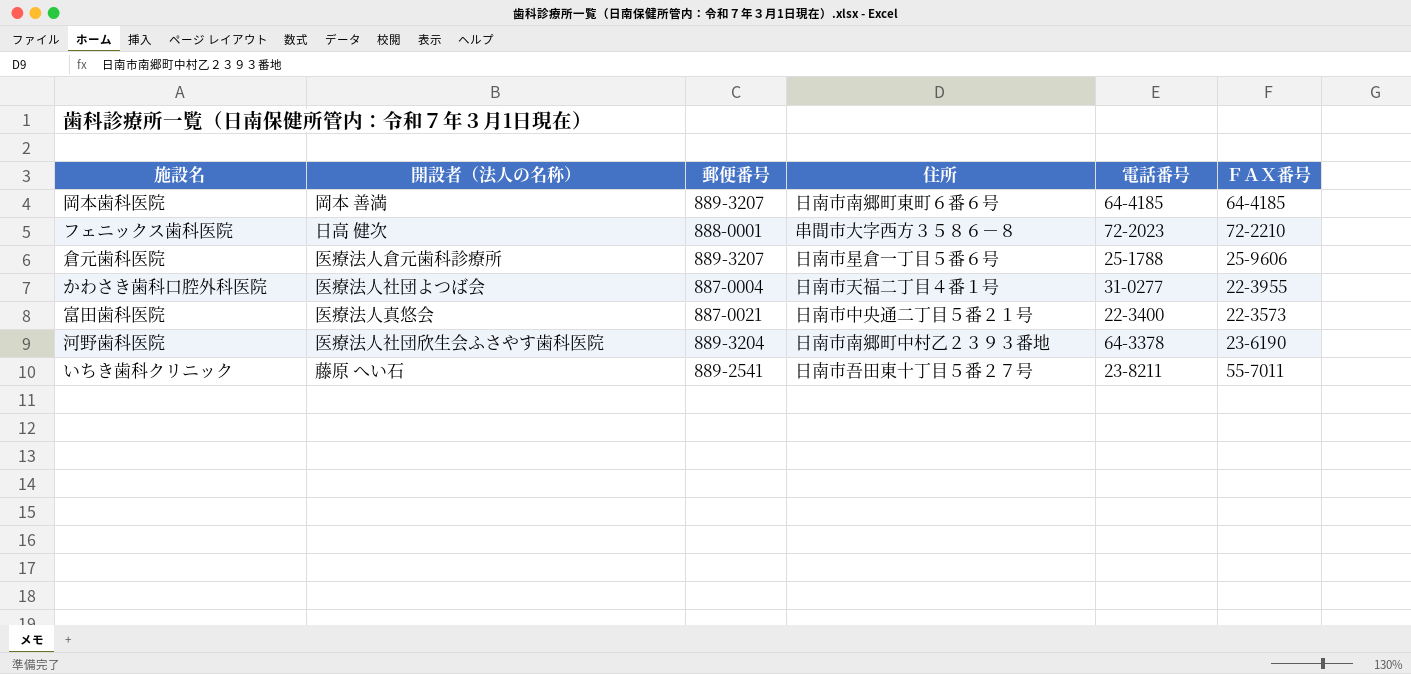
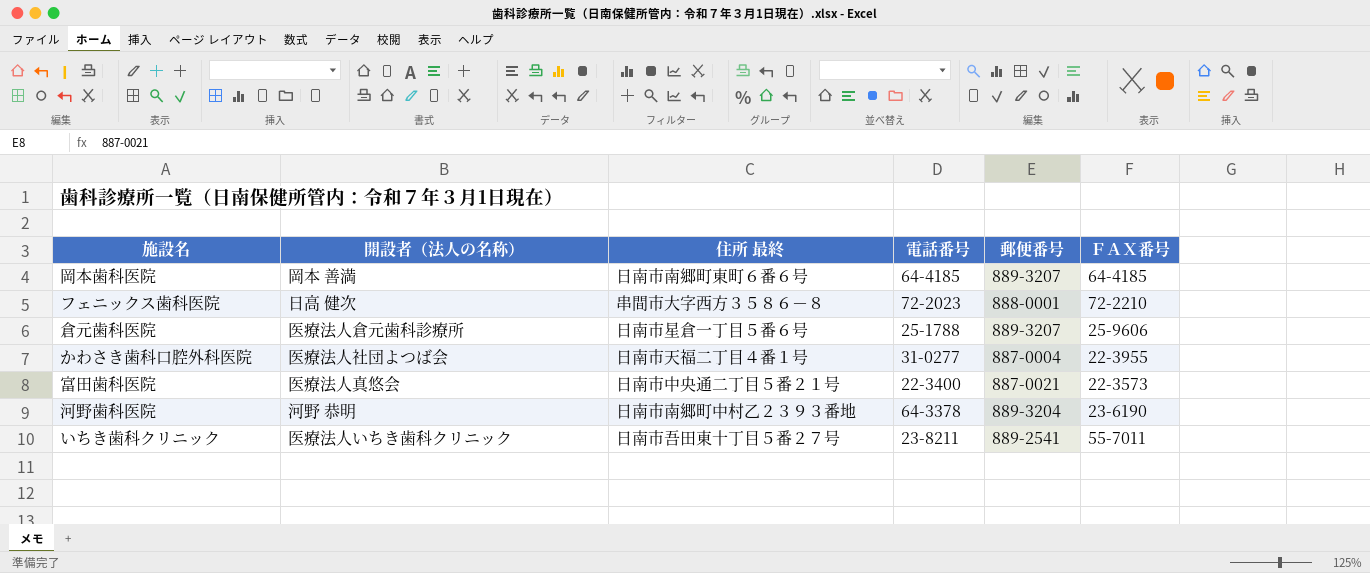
column name: 住所 -> 住所 最終
column 郵便番号 | position: 3 -> 5
河野歯科医院 | 開設者（法人の名称）: 医療法人社団欣生会ふさやす歯科医院 -> 河野 恭明
いちき歯科クリニック | 開設者（法人の名称）: 藤原 へい石 -> 医療法人いちき歯科クリニック

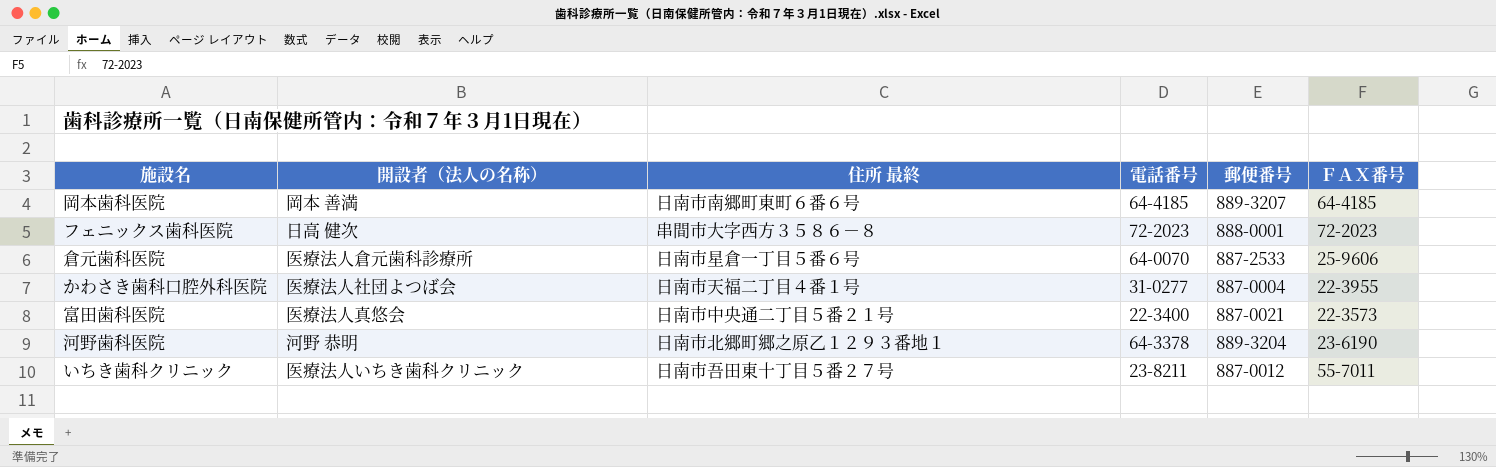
フェニックス歯科医院 | ＦＡＸ番号: 72-2210 -> 72-2023
倉元歯科医院 | 電話番号: 25-1788 -> 64-0070
倉元歯科医院 | 郵便番号: 889-3207 -> 887-2533
河野歯科医院 | 住所 最終: 日南市南郷町中村乙２３９３番地 -> 日南市北郷町郷之原乙１２９３番地１
いちき歯科クリニック | 郵便番号: 889-2541 -> 887-0012

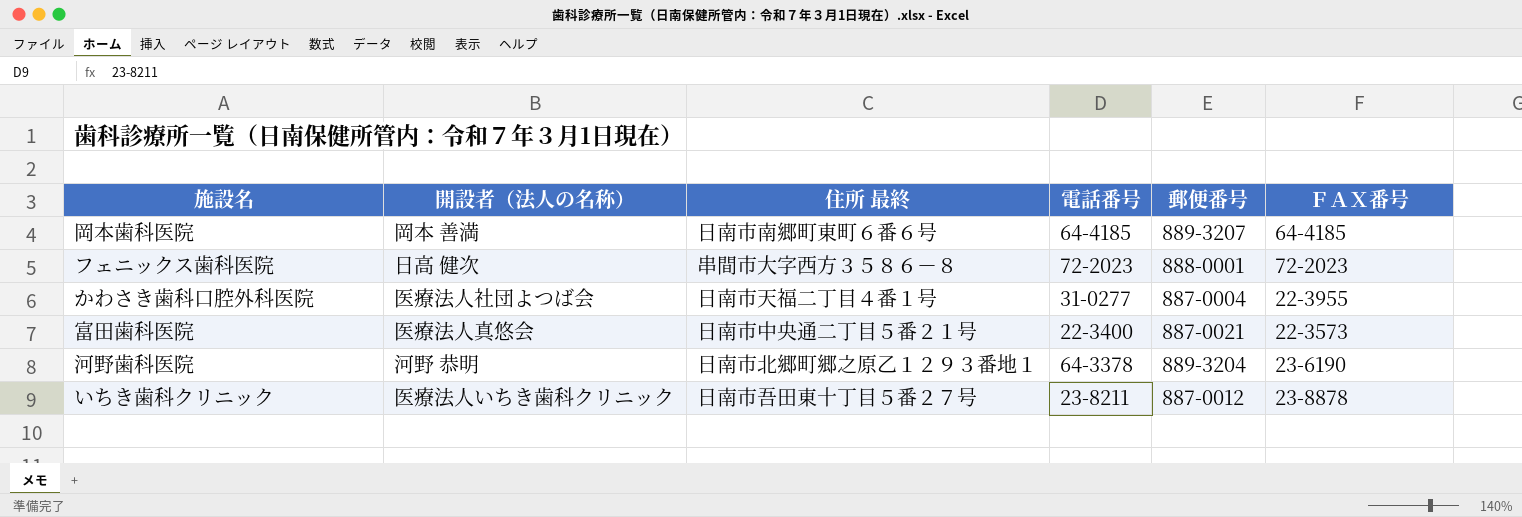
row 倉元歯科医院: 医療法人倉元歯科診療所 | 日南市星倉一丁目５番６号 | 64-0070 | 887-2533 | 25-9606 -> none
いちき歯科クリニック | ＦＡＸ番号: 55-7011 -> 23-8878

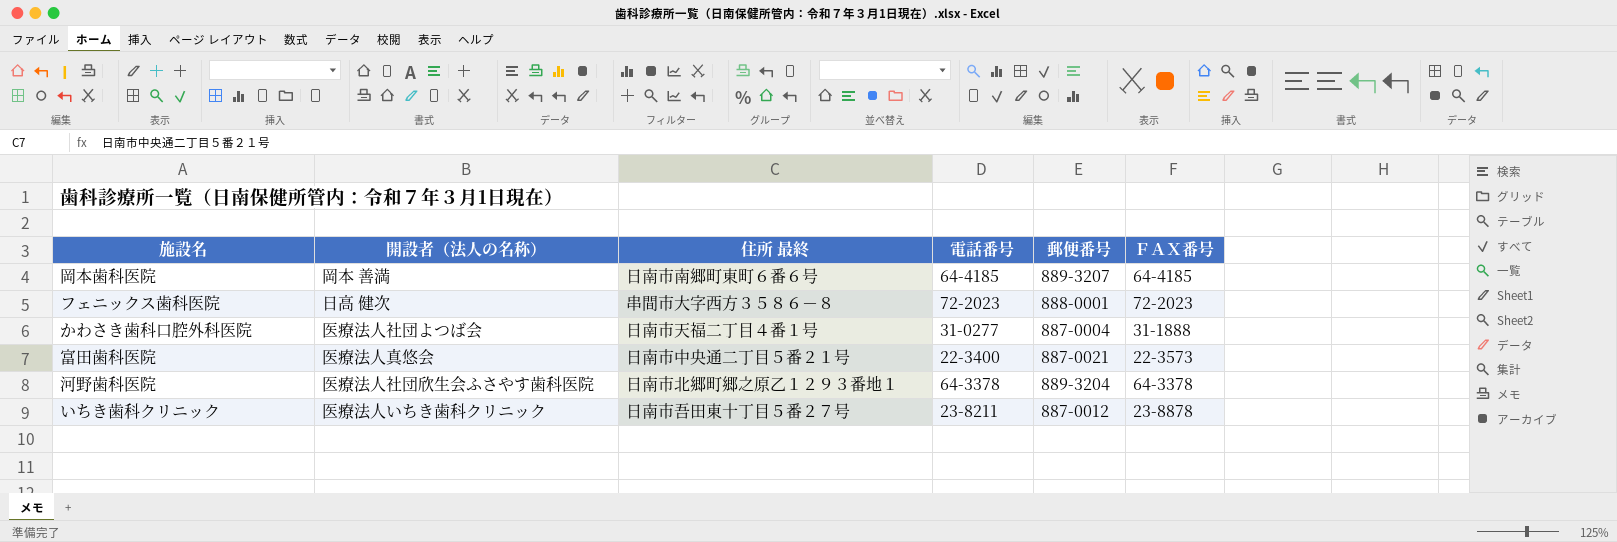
かわさき歯科口腔外科医院 | ＦＡＸ番号: 22-3955 -> 31-1888
河野歯科医院 | 開設者（法人の名称）: 河野 恭明 -> 医療法人社団欣生会ふさやす歯科医院
河野歯科医院 | ＦＡＸ番号: 23-6190 -> 64-3378

